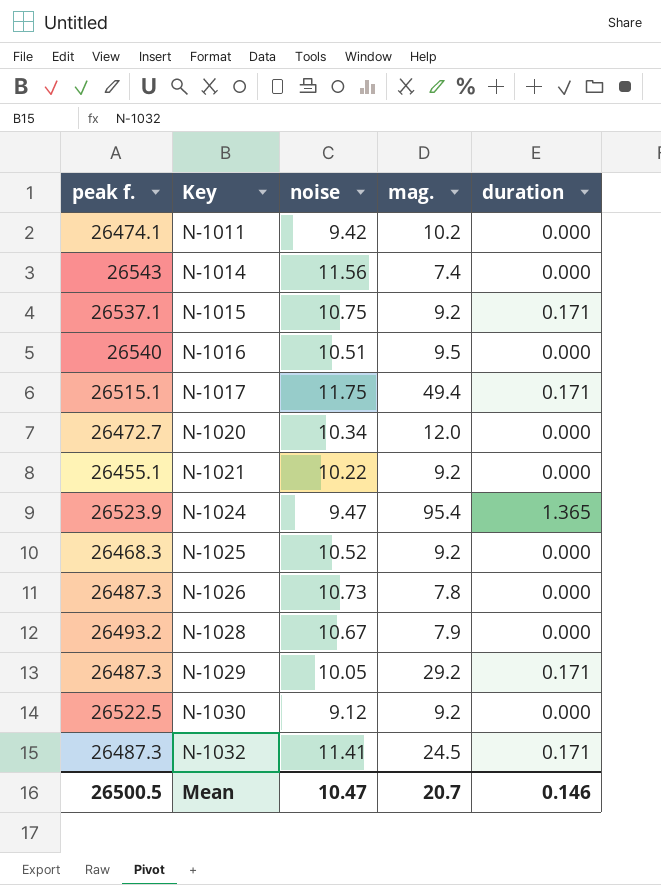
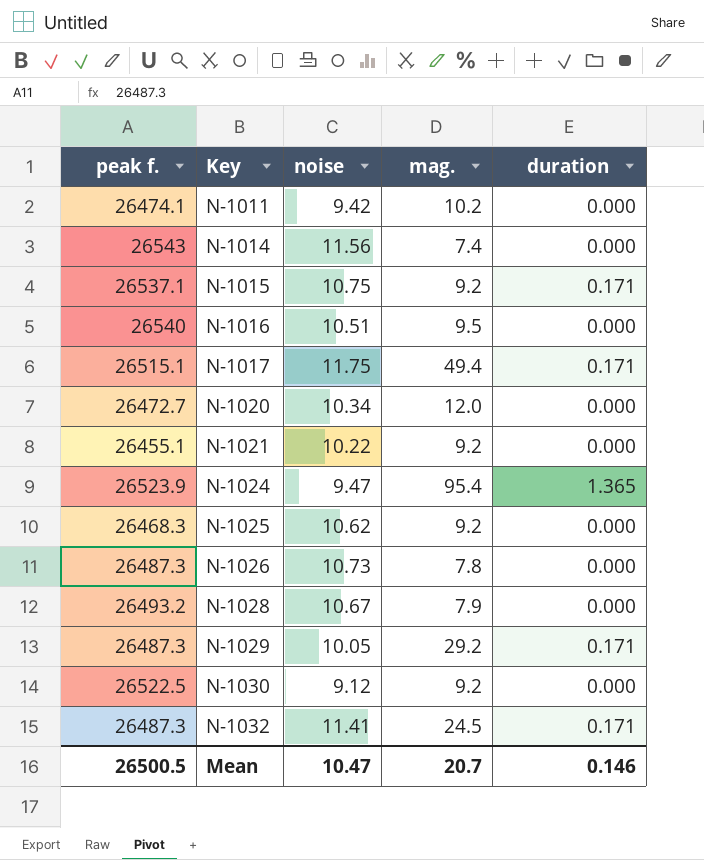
N-1025 | noise: 10.52 -> 10.62

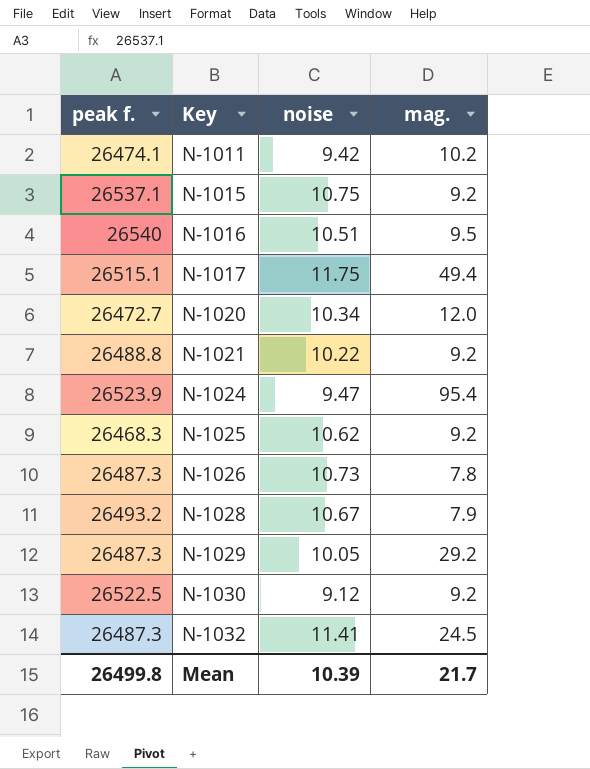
column duration | position: 5 -> none
row N-1014: 26543 | 11.56 | 7.4 | 0.000 -> none
N-1021 | peak f.: 26455.1 -> 26488.8
Mean | peak f.: 26500.5 -> 26499.8
Mean | noise: 10.47 -> 10.39
Mean | mag.: 20.7 -> 21.7

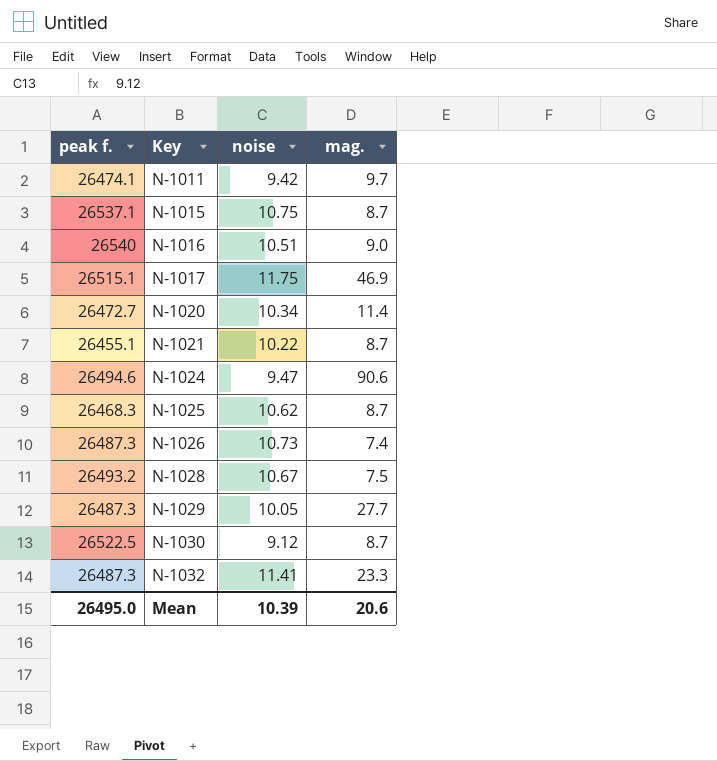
N-1011 | mag.: 10.2 -> 9.7
N-1015 | mag.: 9.2 -> 8.7
N-1016 | mag.: 9.5 -> 9.0
N-1017 | mag.: 49.4 -> 46.9
N-1020 | mag.: 12.0 -> 11.4
N-1021 | peak f.: 26488.8 -> 26455.1
N-1021 | mag.: 9.2 -> 8.7
N-1024 | peak f.: 26523.9 -> 26494.6
N-1024 | mag.: 95.4 -> 90.6
N-1025 | mag.: 9.2 -> 8.7
N-1026 | mag.: 7.8 -> 7.4
N-1028 | mag.: 7.9 -> 7.5
N-1029 | mag.: 29.2 -> 27.7
N-1030 | mag.: 9.2 -> 8.7
N-1032 | mag.: 24.5 -> 23.3
Mean | peak f.: 26499.8 -> 26495.0
Mean | mag.: 21.7 -> 20.6

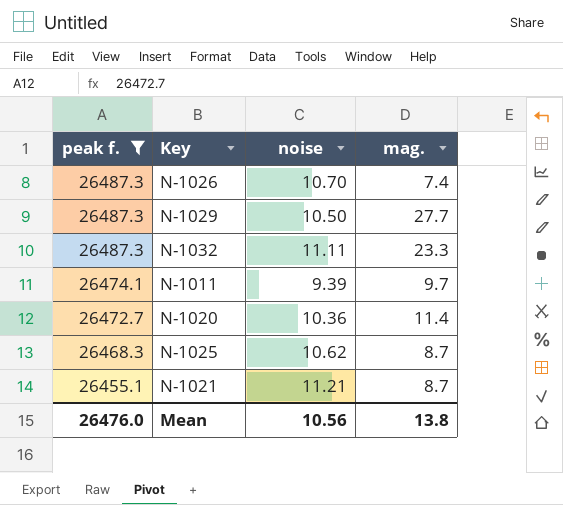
filter: none -> peak f. <= 26487.3
row order: Key ascending -> peak f. descending
N-1026 | noise: 10.73 -> 10.70
N-1029 | noise: 10.05 -> 10.50
N-1032 | noise: 11.41 -> 11.11
N-1011 | noise: 9.42 -> 9.39
N-1020 | noise: 10.34 -> 10.36
N-1021 | noise: 10.22 -> 11.21
Mean | peak f.: 26495.0 -> 26476.0
Mean | noise: 10.39 -> 10.56
Mean | mag.: 20.6 -> 13.8

